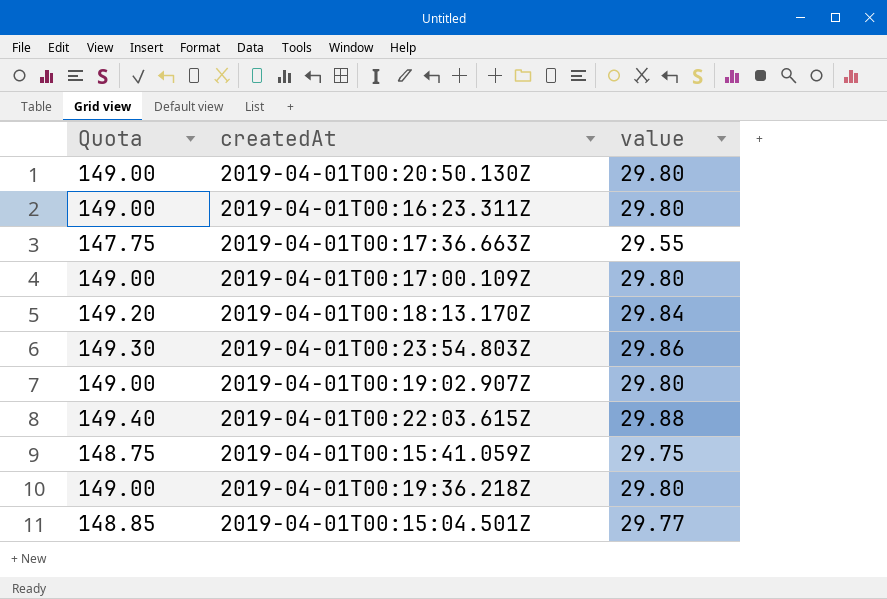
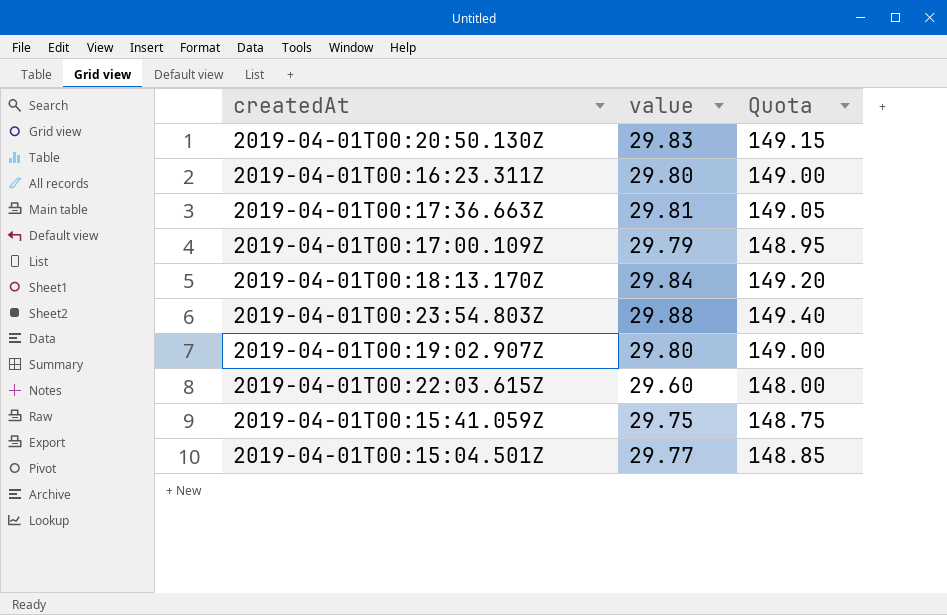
column Quota | position: 1 -> 3
row 2019-04-01T00:19:36.218Z: 149.00 | 29.80 -> none
2019-04-01T00:20:50.130Z | value: 29.80 -> 29.83
2019-04-01T00:20:50.130Z | Quota: 149.00 -> 149.15
2019-04-01T00:17:36.663Z | value: 29.55 -> 29.81
2019-04-01T00:17:36.663Z | Quota: 147.75 -> 149.05
2019-04-01T00:17:00.109Z | value: 29.80 -> 29.79
2019-04-01T00:17:00.109Z | Quota: 149.00 -> 148.95
2019-04-01T00:23:54.803Z | value: 29.86 -> 29.88
2019-04-01T00:23:54.803Z | Quota: 149.30 -> 149.40
2019-04-01T00:22:03.615Z | value: 29.88 -> 29.60
2019-04-01T00:22:03.615Z | Quota: 149.40 -> 148.00

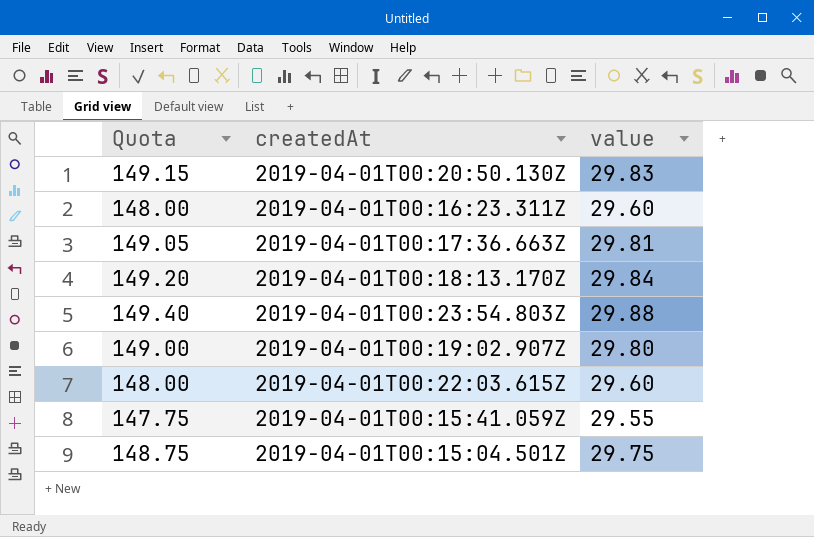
column Quota | position: 3 -> 1
row 2019-04-01T00:17:00.109Z: 29.79 | 148.95 -> none
2019-04-01T00:16:23.311Z | Quota: 149.00 -> 148.00
2019-04-01T00:16:23.311Z | value: 29.80 -> 29.60
2019-04-01T00:15:41.059Z | Quota: 148.75 -> 147.75
2019-04-01T00:15:41.059Z | value: 29.75 -> 29.55
2019-04-01T00:15:04.501Z | Quota: 148.85 -> 148.75
2019-04-01T00:15:04.501Z | value: 29.77 -> 29.75

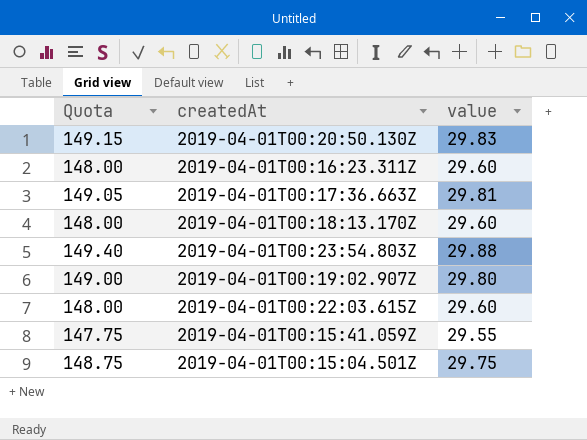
2019-04-01T00:18:13.170Z | Quota: 149.20 -> 148.00
2019-04-01T00:18:13.170Z | value: 29.84 -> 29.60

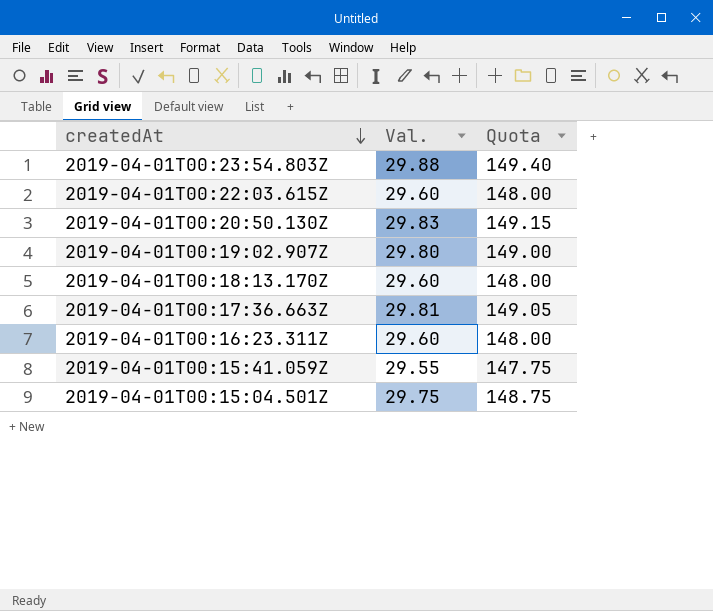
row order: none -> createdAt descending
column name: value -> Val.
column Quota | position: 1 -> 3

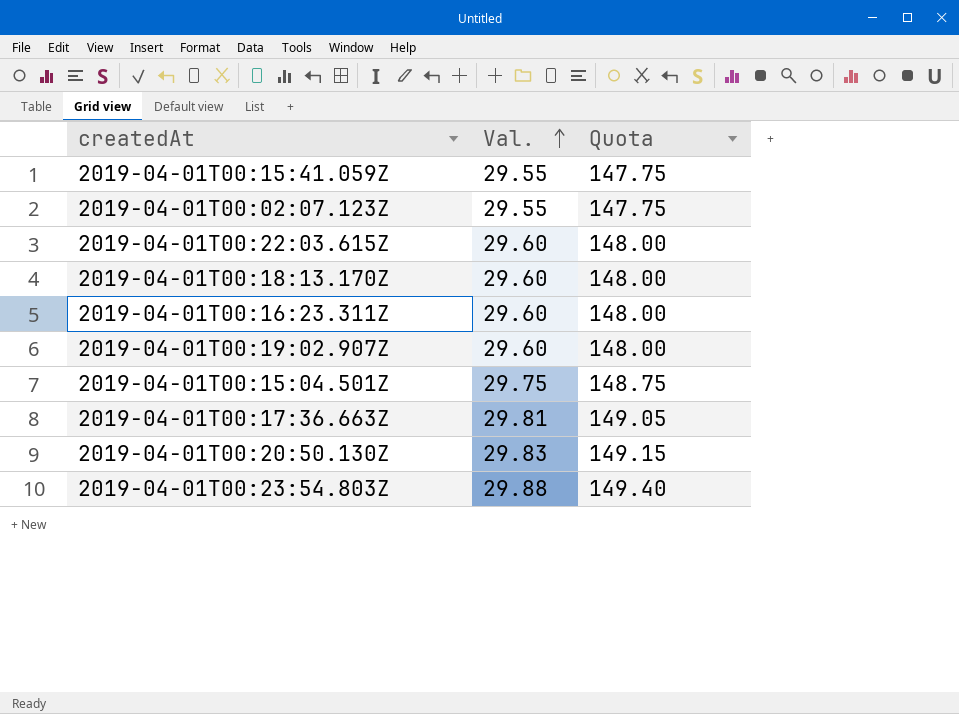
row order: createdAt descending -> Val. ascending
row 2019-04-01T00:02:07.123Z: none -> 29.55 | 147.75
2019-04-01T00:19:02.907Z | Val.: 29.80 -> 29.60
2019-04-01T00:19:02.907Z | Quota: 149.00 -> 148.00

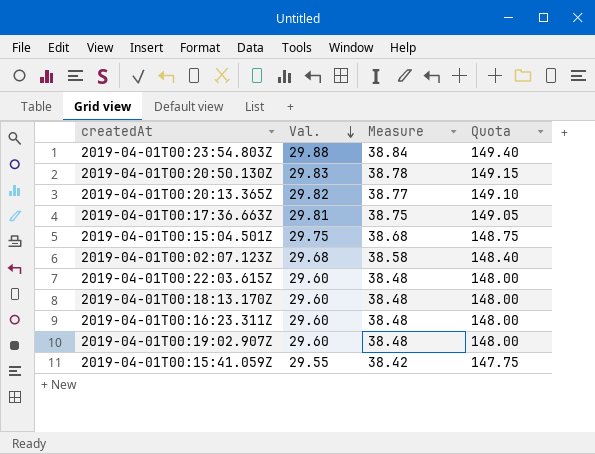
row order: Val. ascending -> Val. descending
column Measure | formula: none -> [Val.] * 1.3
row 2019-04-01T00:20:13.365Z: none -> 29.82 | 38.77 | 149.10
2019-04-01T00:02:07.123Z | Val.: 29.55 -> 29.68
2019-04-01T00:02:07.123Z | Quota: 147.75 -> 148.40

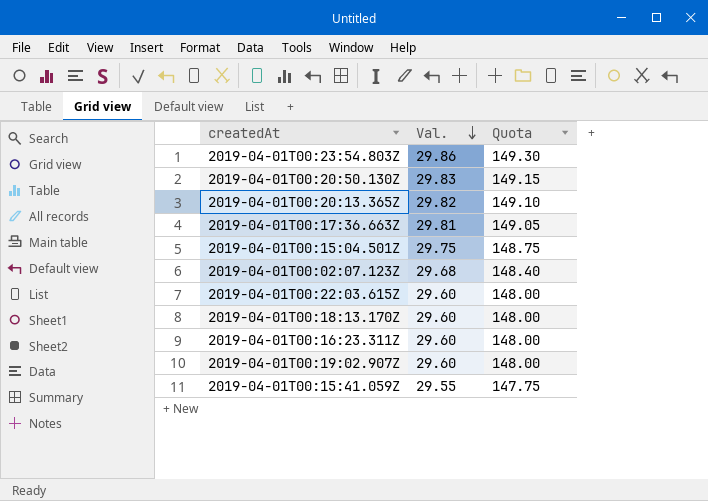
column Measure | formula: [Val.] * 1.3 -> none
2019-04-01T00:23:54.803Z | Val.: 29.88 -> 29.86
2019-04-01T00:23:54.803Z | Quota: 149.40 -> 149.30

